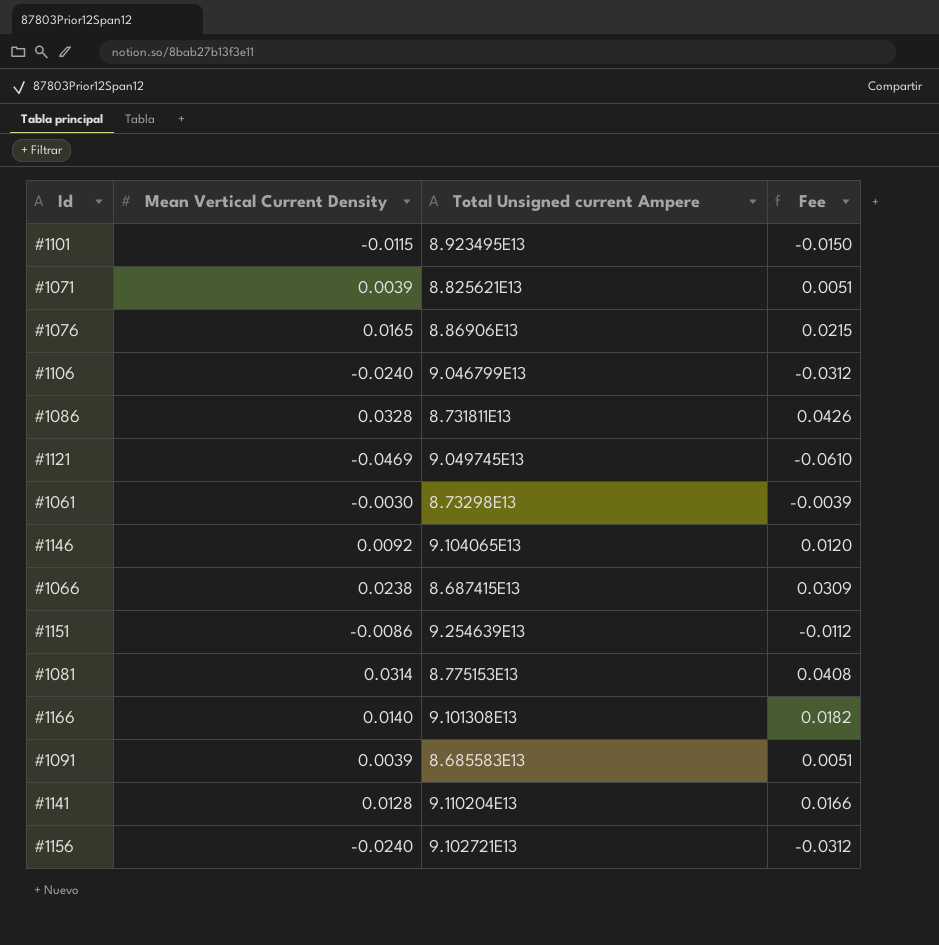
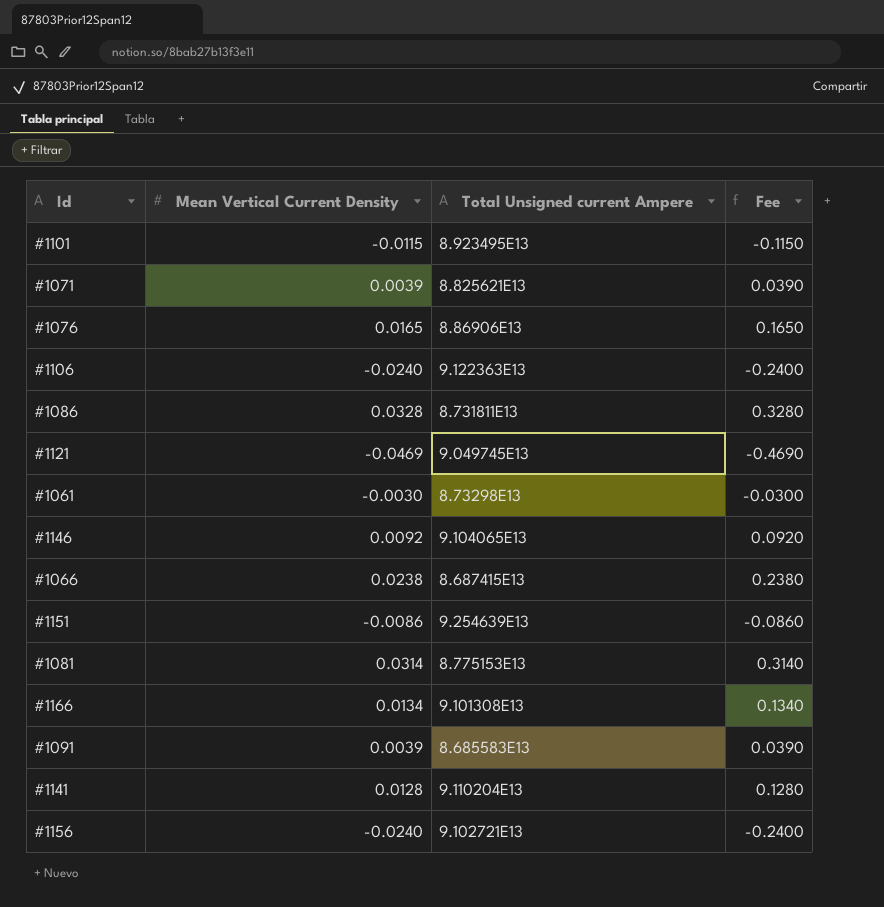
column Fee | formula: [Mean Vertical Current Density] * 1.3 -> [Mean Vertical Current Density] * 10
#1106 | Total Unsigned current Ampere: 9.046799E13 -> 9.122363E13
#1166 | Mean Vertical Current Density: 0.0140 -> 0.0134

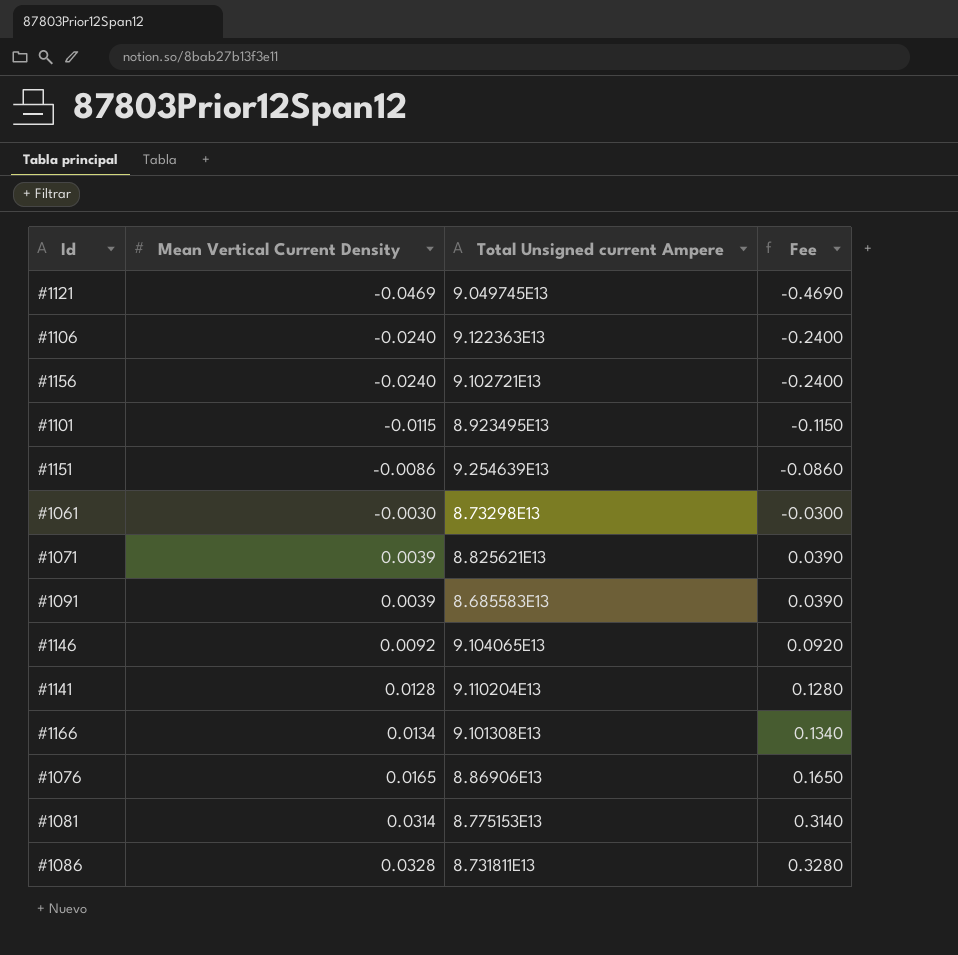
row order: none -> Mean Vertical Current Density ascending
row #1066: 0.0238 | 8.687415E13 | 0.2380 -> none

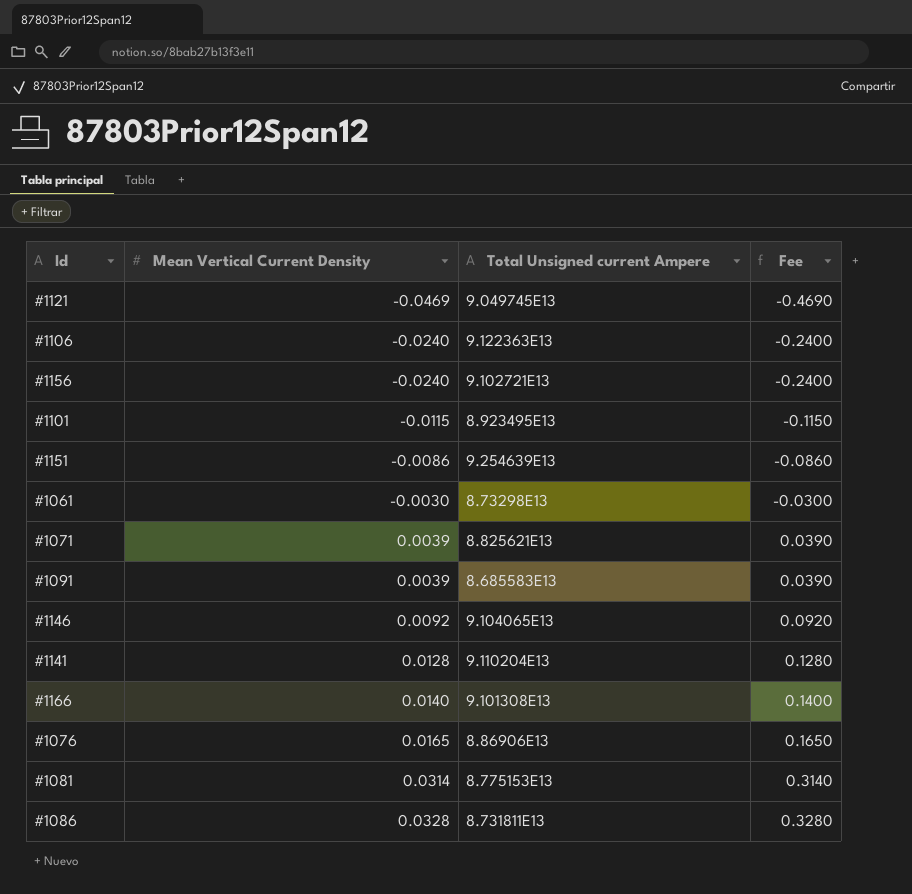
#1166 | Mean Vertical Current Density: 0.0134 -> 0.0140
#1166 | Fee: 0.1340 -> 0.1400

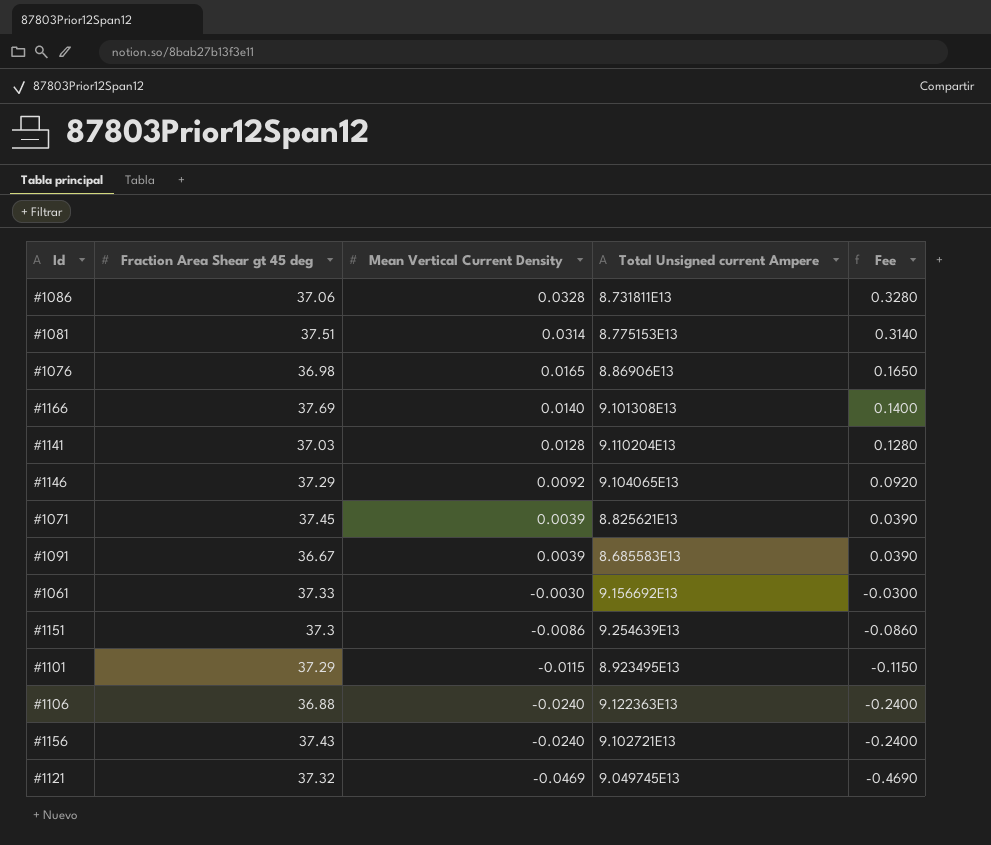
row order: Mean Vertical Current Density ascending -> Mean Vertical Current Density descending
column Fraction Area Shear gt 45 deg | position: none -> 2
#1061 | Total Unsigned current Ampere: 8.73298E13 -> 9.156692E13

